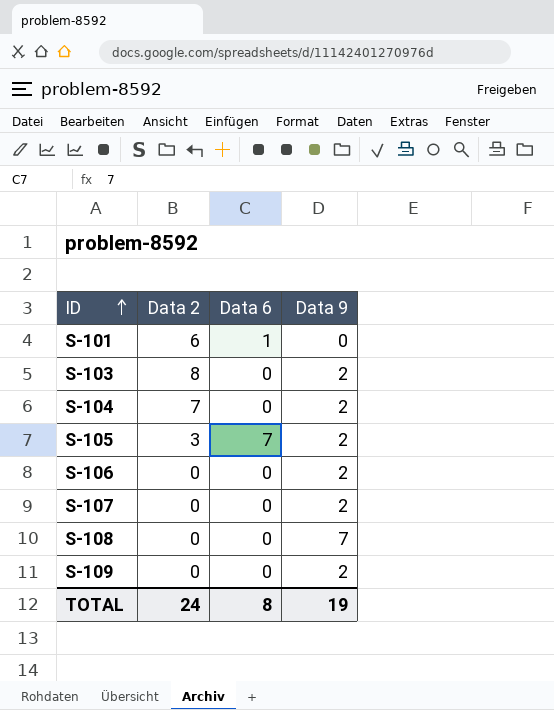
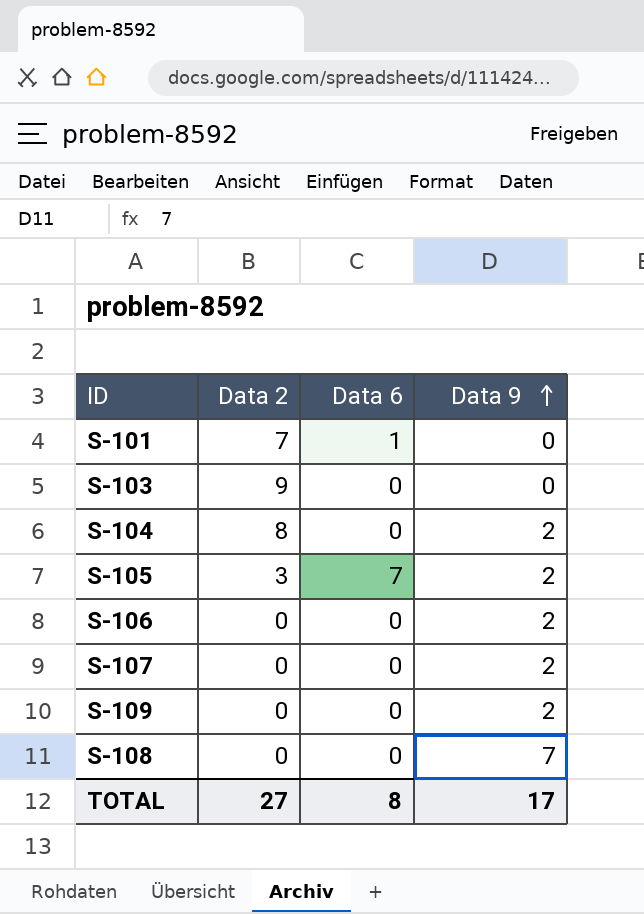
row order: ID ascending -> Data 9 ascending
S-101 | Data 2: 6 -> 7
S-103 | Data 2: 8 -> 9
S-103 | Data 9: 2 -> 0
S-104 | Data 2: 7 -> 8
TOTAL | Data 2: 24 -> 27
TOTAL | Data 9: 19 -> 17

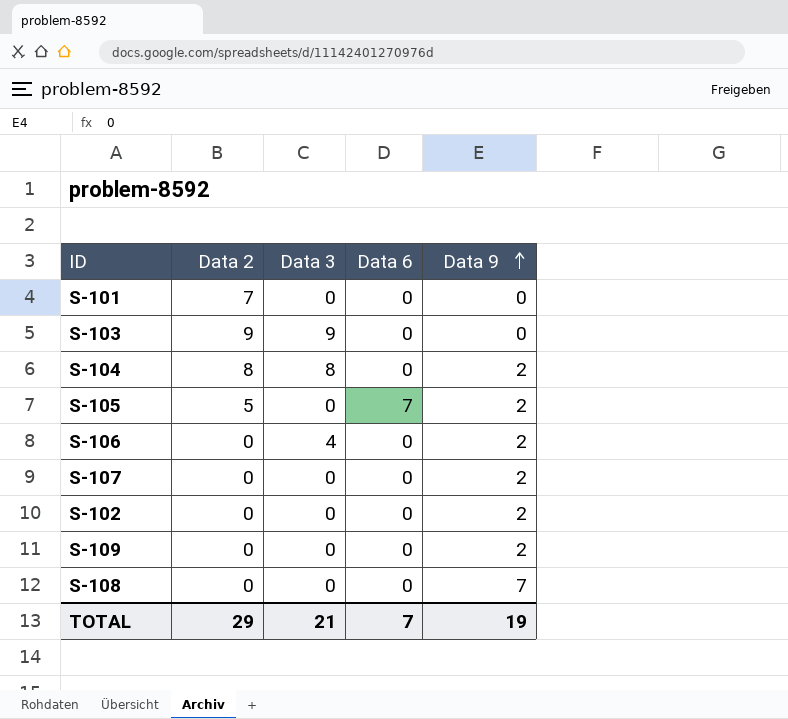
column Data 3 | position: none -> 3
S-101 | Data 6: 1 -> 0
S-105 | Data 2: 3 -> 5
row S-102: none -> 0 | 0 | 0 | 2
TOTAL | Data 2: 27 -> 29
TOTAL | Data 6: 8 -> 7
TOTAL | Data 9: 17 -> 19

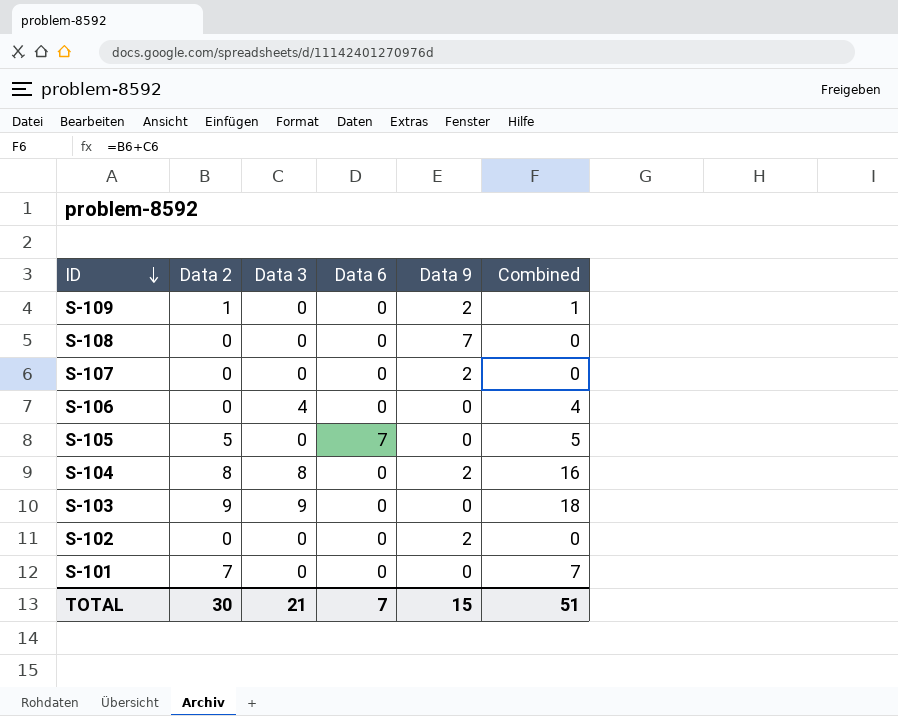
row order: Data 9 ascending -> ID descending
column Combined | formula: none -> [Data 2] + [Data 3]
S-109 | Data 2: 0 -> 1
S-106 | Data 9: 2 -> 0
S-105 | Data 9: 2 -> 0
TOTAL | Data 2: 29 -> 30
TOTAL | Data 9: 19 -> 15

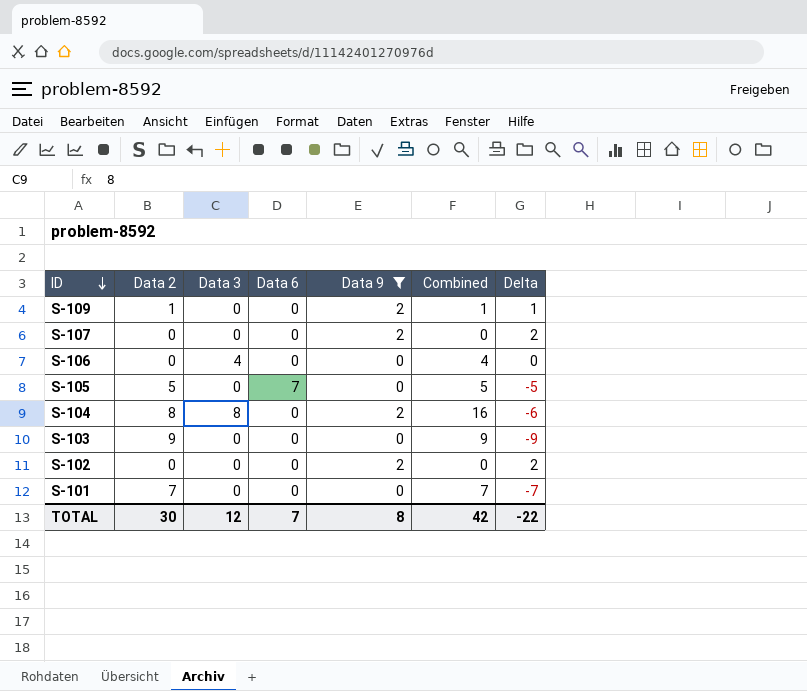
filter: none -> Data 9 != 7
column Delta | formula: none -> [Data 9] - [Data 2]
S-103 | Data 3: 9 -> 0
S-103 | Combined: 18 -> 9
TOTAL | Data 3: 21 -> 12
TOTAL | Data 9: 15 -> 8
TOTAL | Combined: 51 -> 42

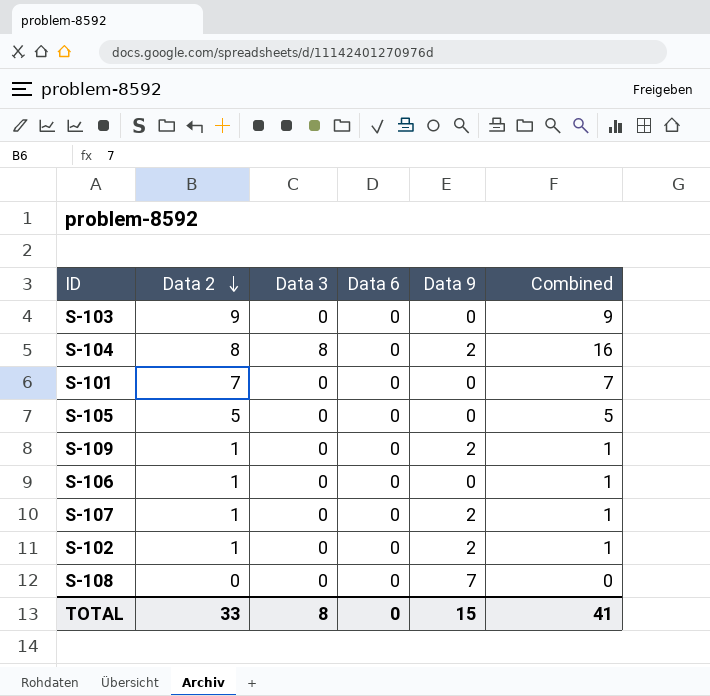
filter: Data 9 != 7 -> none
row order: ID descending -> Data 2 descending
column Delta | formula: [Data 9] - [Data 2] -> none
S-105 | Data 6: 7 -> 0
S-106 | Data 2: 0 -> 1
S-106 | Data 3: 4 -> 0
S-106 | Combined: 4 -> 1
S-107 | Data 2: 0 -> 1
S-107 | Combined: 0 -> 1
S-102 | Data 2: 0 -> 1
S-102 | Combined: 0 -> 1
TOTAL | Data 2: 30 -> 33
TOTAL | Data 3: 12 -> 8
TOTAL | Data 6: 7 -> 0
TOTAL | Data 9: 8 -> 15
TOTAL | Combined: 42 -> 41

